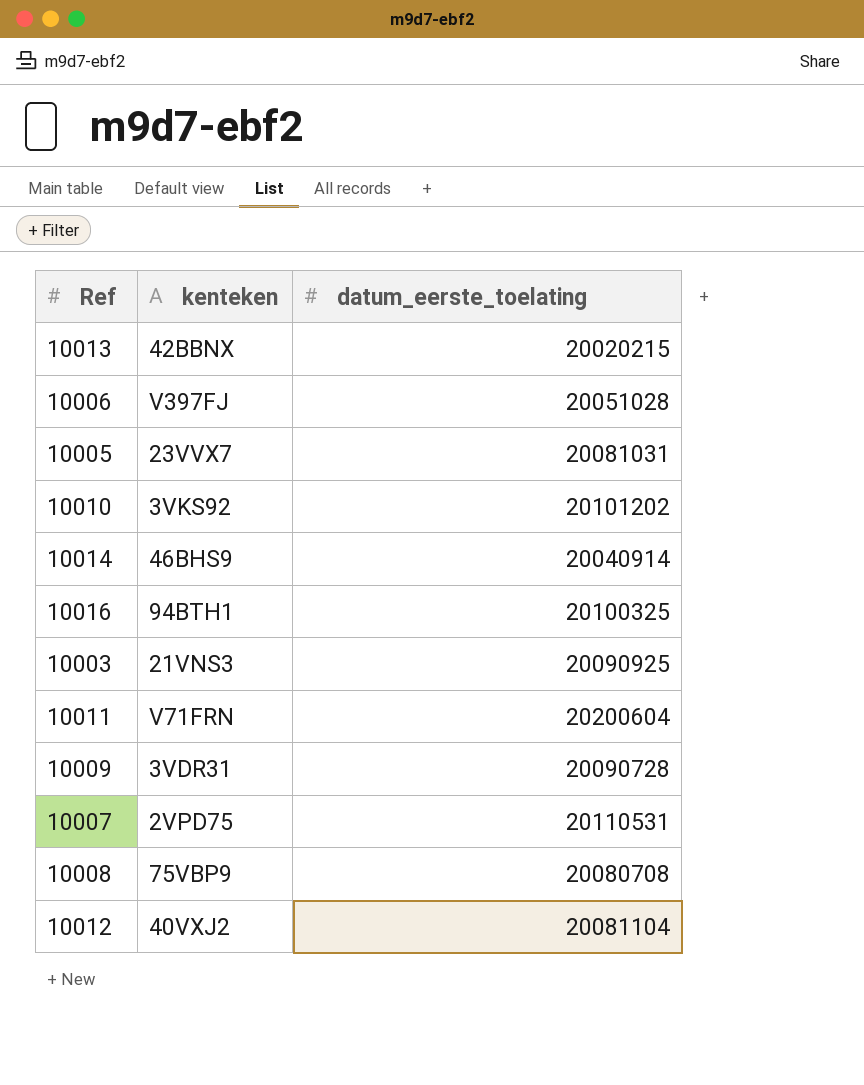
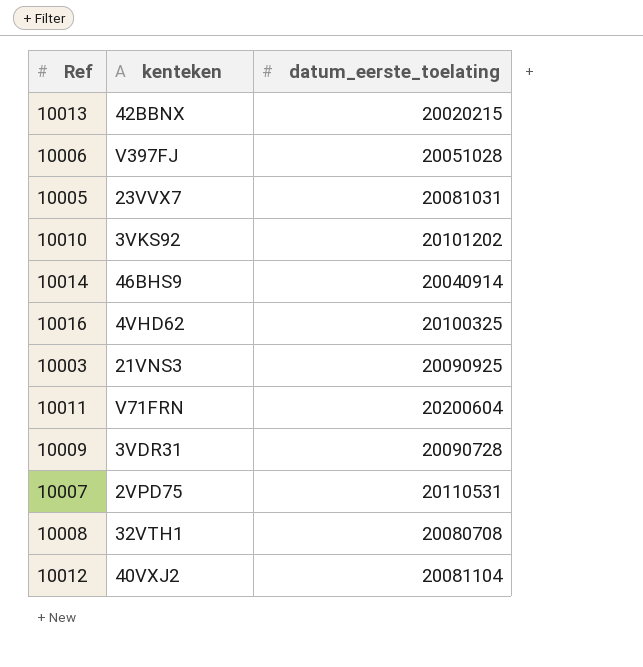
10016 | kenteken: 94BTH1 -> 4VHD62
10008 | kenteken: 75VBP9 -> 32VTH1

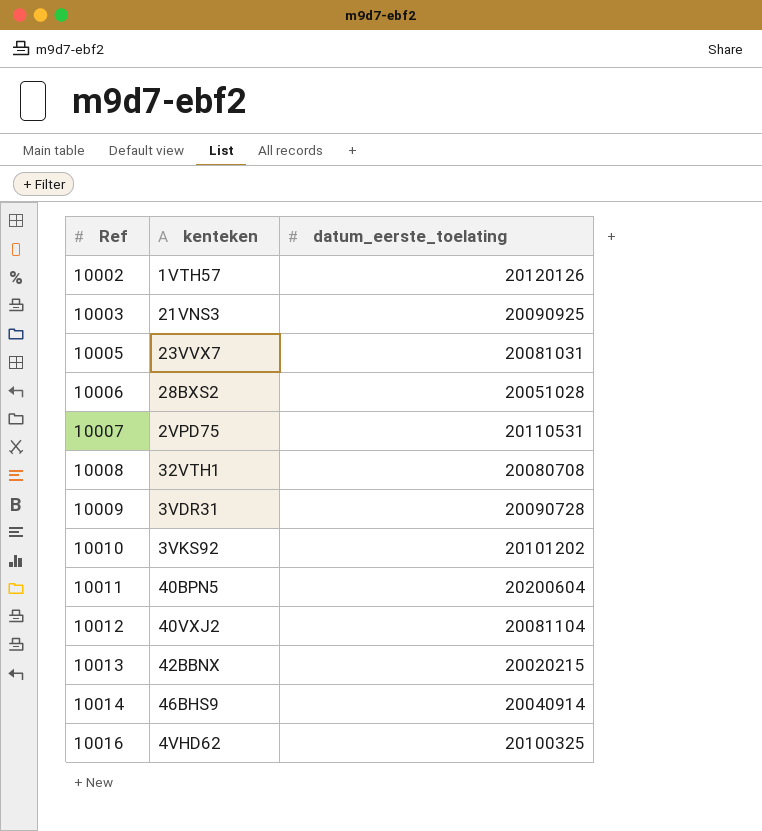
row order: none -> Ref ascending
row 10002: none -> 1VTH57 | 20120126
10006 | kenteken: V397FJ -> 28BXS2
10011 | kenteken: V71FRN -> 40BPN5

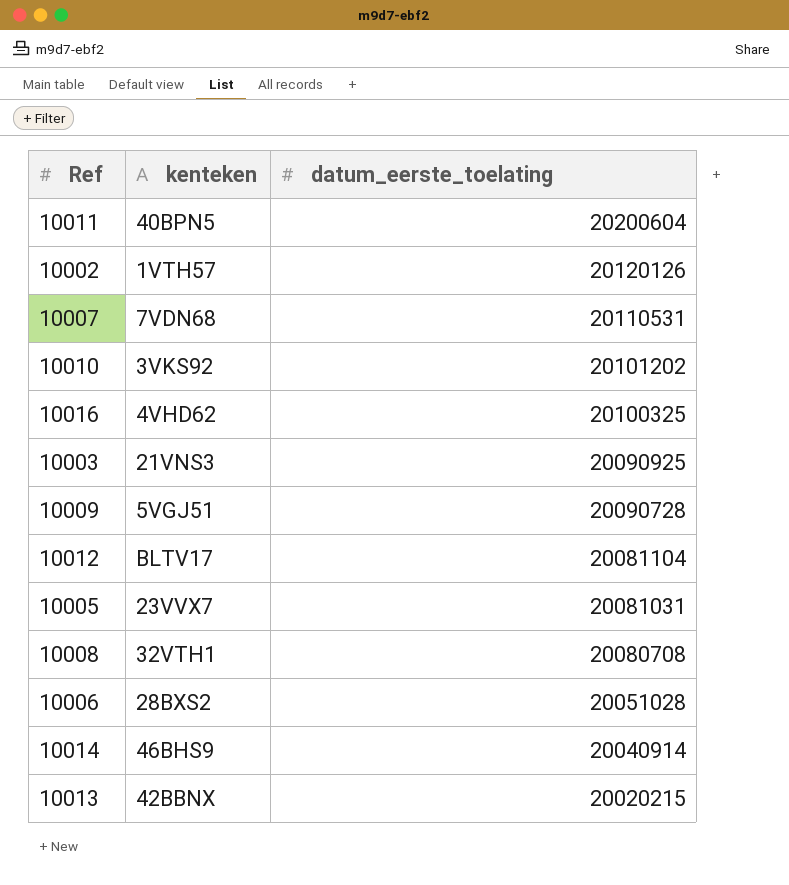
row order: Ref ascending -> datum_eerste_toelating descending
10007 | kenteken: 2VPD75 -> 7VDN68
10009 | kenteken: 3VDR31 -> 5VGJ51
10012 | kenteken: 40VXJ2 -> BLTV17

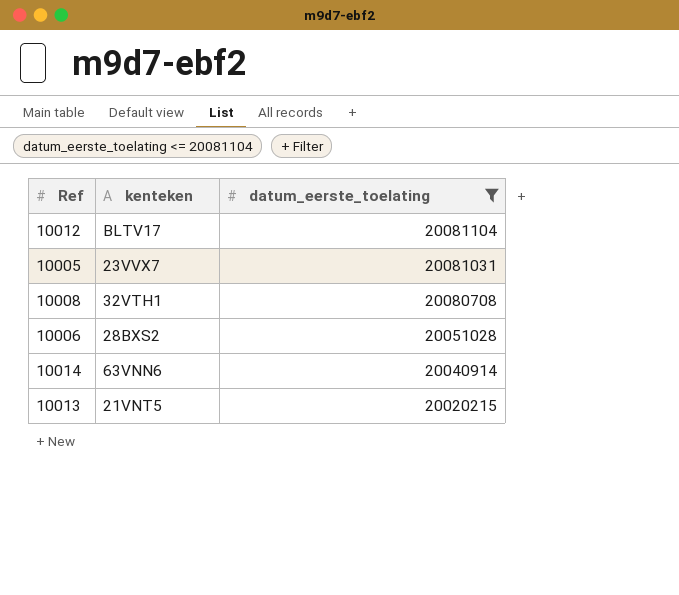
filter: none -> datum_eerste_toelating <= 20081104
10014 | kenteken: 46BHS9 -> 63VNN6
10013 | kenteken: 42BBNX -> 21VNT5

